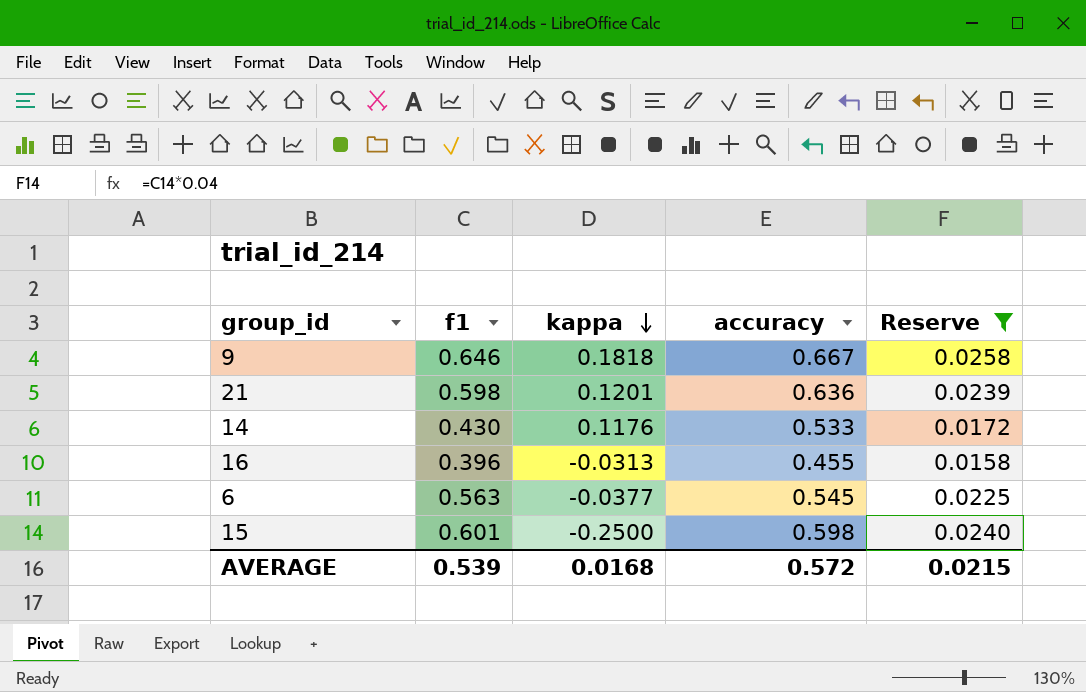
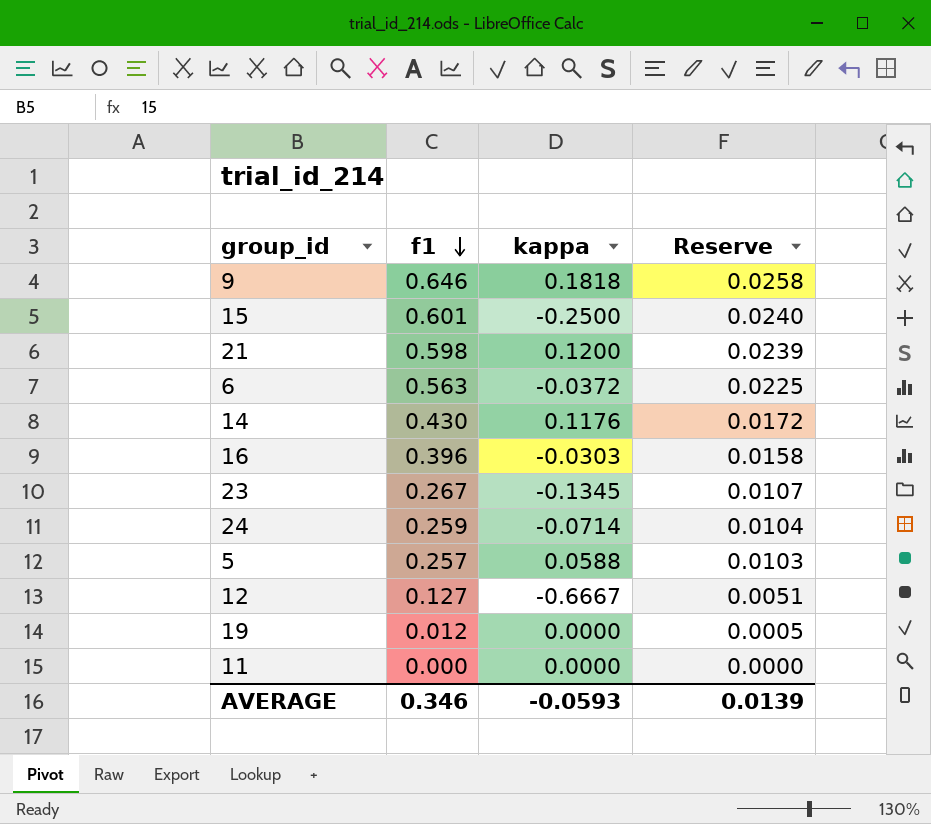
filter: Reserve >= 0.0158 -> none
row order: kappa descending -> f1 descending
column accuracy | position: 4 -> none
21 | kappa: 0.1201 -> 0.1200
6 | kappa: -0.0377 -> -0.0372
16 | kappa: -0.0313 -> -0.0303
AVERAGE | f1: 0.539 -> 0.346
AVERAGE | kappa: 0.0168 -> -0.0593
AVERAGE | Reserve: 0.0215 -> 0.0139

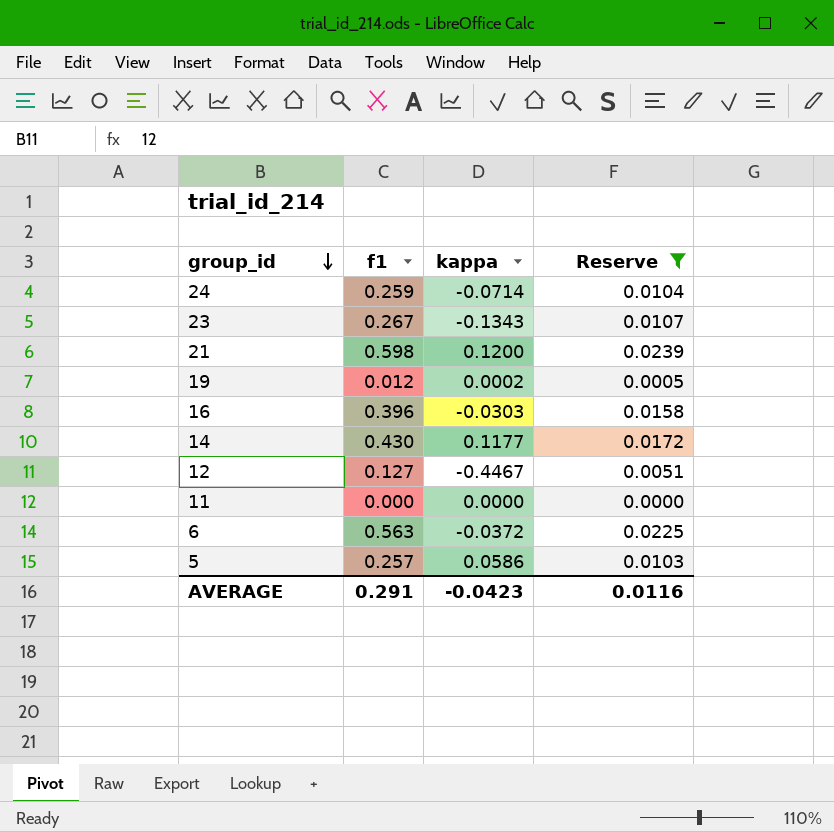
filter: none -> Reserve <= 0.0239
row order: f1 descending -> group_id descending
23 | kappa: -0.1345 -> -0.1343
19 | kappa: 0.0000 -> 0.0002
14 | kappa: 0.1176 -> 0.1177
12 | kappa: -0.6667 -> -0.4467
5 | kappa: 0.0588 -> 0.0586
AVERAGE | f1: 0.346 -> 0.291
AVERAGE | kappa: -0.0593 -> -0.0423
AVERAGE | Reserve: 0.0139 -> 0.0116

